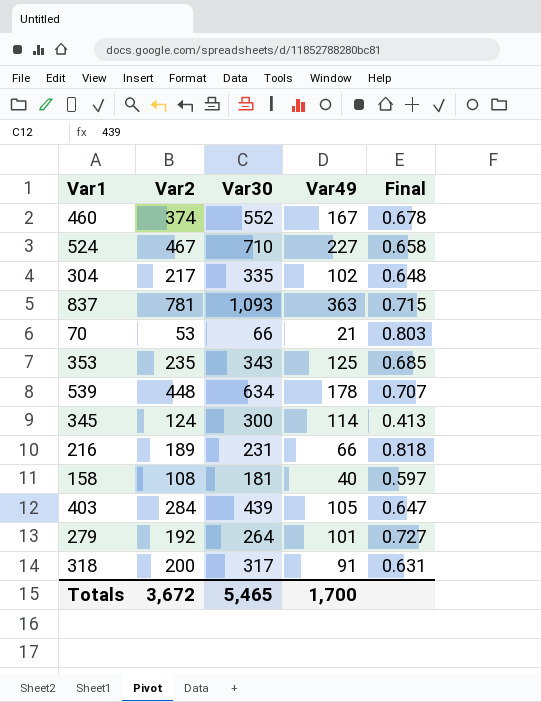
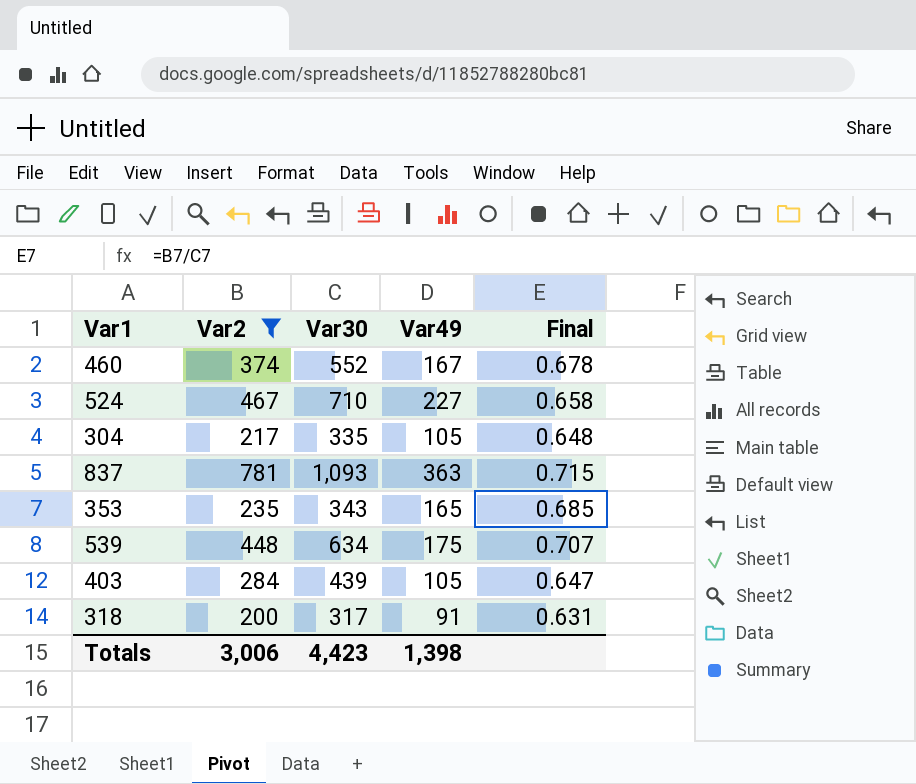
filter: none -> Var2 >= 200
304 | Var49: 102 -> 105
353 | Var49: 125 -> 165
539 | Var49: 178 -> 175
Totals | Var2: 3,672 -> 3,006
Totals | Var30: 5,465 -> 4,423
Totals | Var49: 1,700 -> 1,398

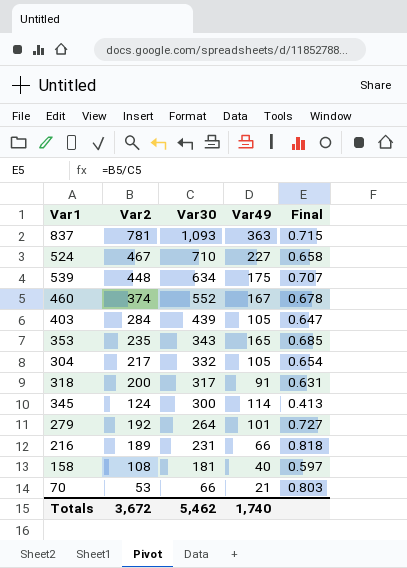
filter: Var2 >= 200 -> none
row order: none -> Var30 descending
304 | Var30: 335 -> 332
304 | Final: 0.648 -> 0.654
Totals | Var2: 3,006 -> 3,672
Totals | Var30: 4,423 -> 5,462
Totals | Var49: 1,398 -> 1,740

